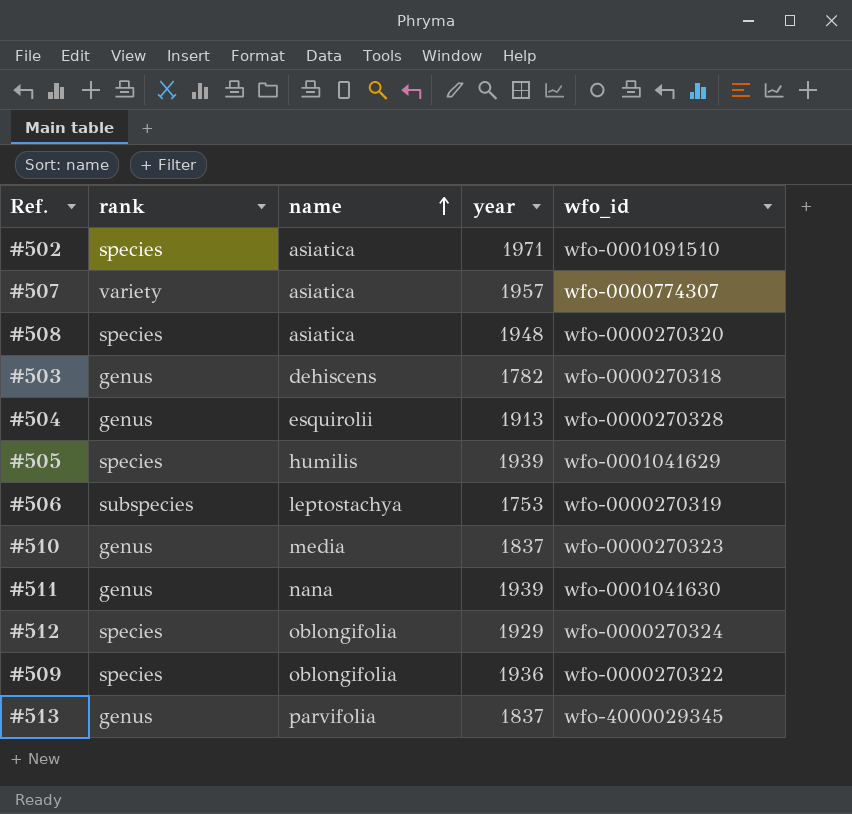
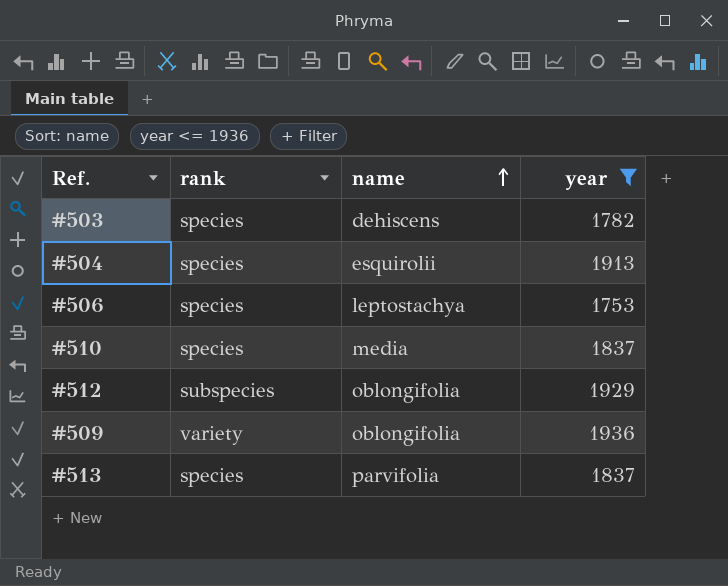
filter: none -> year <= 1936
column wfo_id | position: 5 -> none
#503 | rank: genus -> species
#504 | rank: genus -> species
#506 | rank: subspecies -> species
#510 | rank: genus -> species
#512 | rank: species -> subspecies
#509 | rank: species -> variety
#513 | rank: genus -> species

